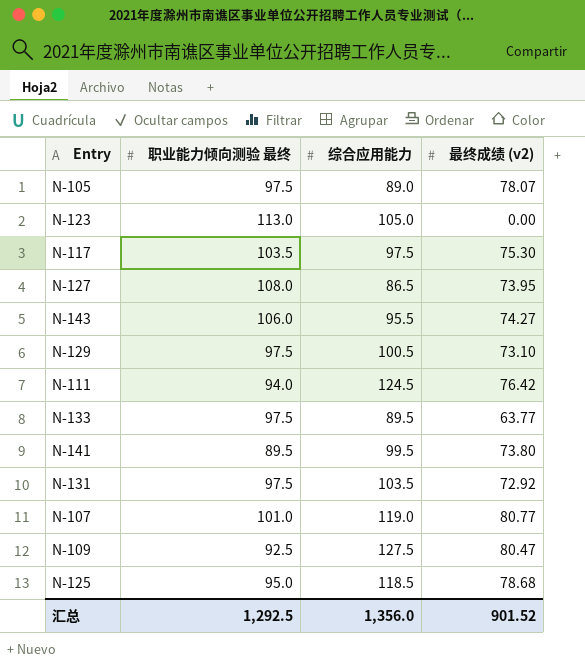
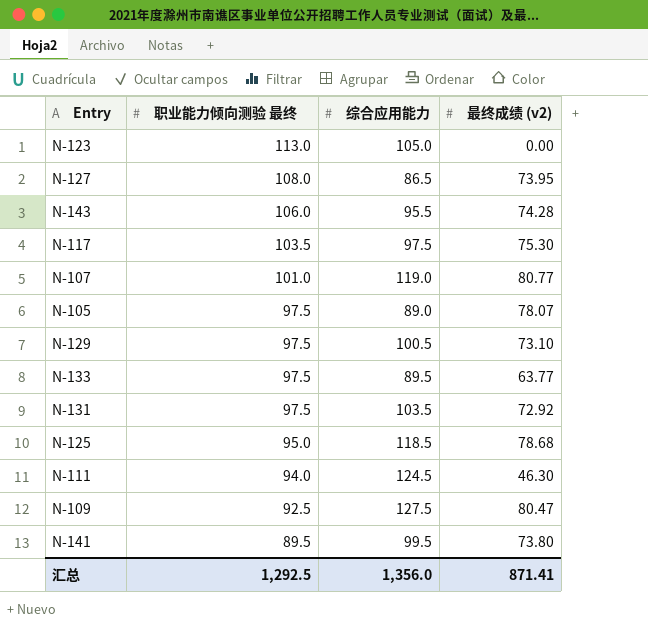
row order: none -> 职业能力倾向测验 最终 descending
N-143 | 最终成绩 (v2): 74.27 -> 74.28
N-111 | 最终成绩 (v2): 76.42 -> 46.30
汇总 | 最终成绩 (v2): 901.52 -> 871.41

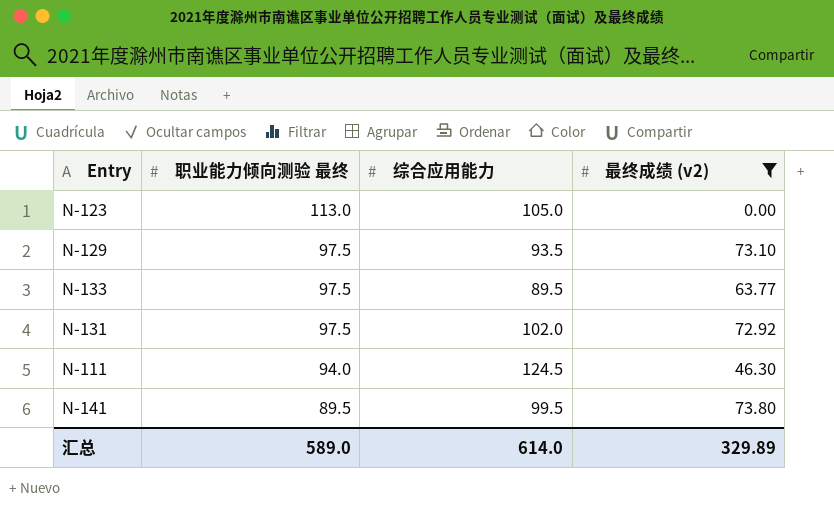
filter: none -> 最终成绩 (v2) <= 73.80
N-129 | 综合应用能力: 100.5 -> 93.5
N-131 | 综合应用能力: 103.5 -> 102.0
汇总 | 职业能力倾向测验 最终: 1,292.5 -> 589.0
汇总 | 综合应用能力: 1,356.0 -> 614.0
汇总 | 最终成绩 (v2): 871.41 -> 329.89

